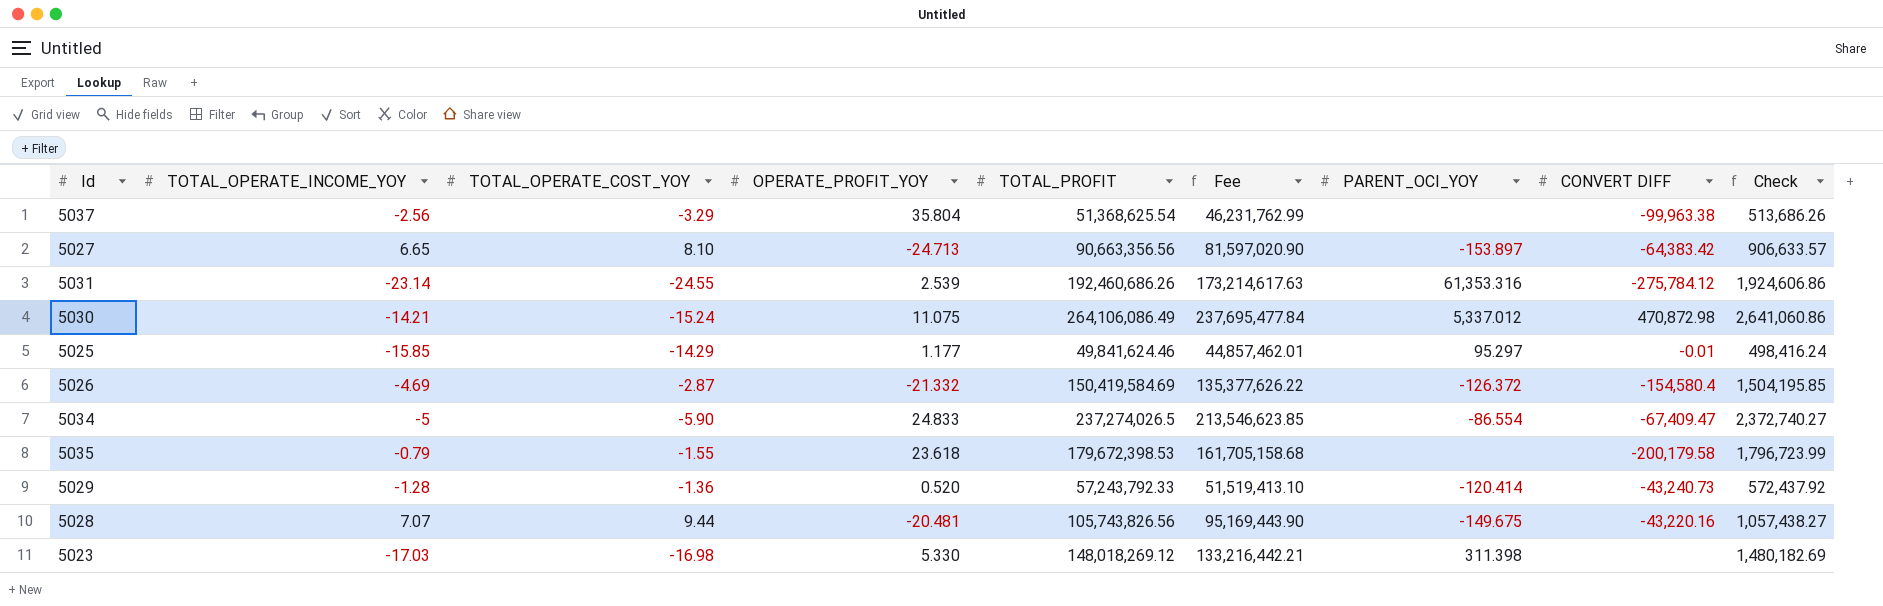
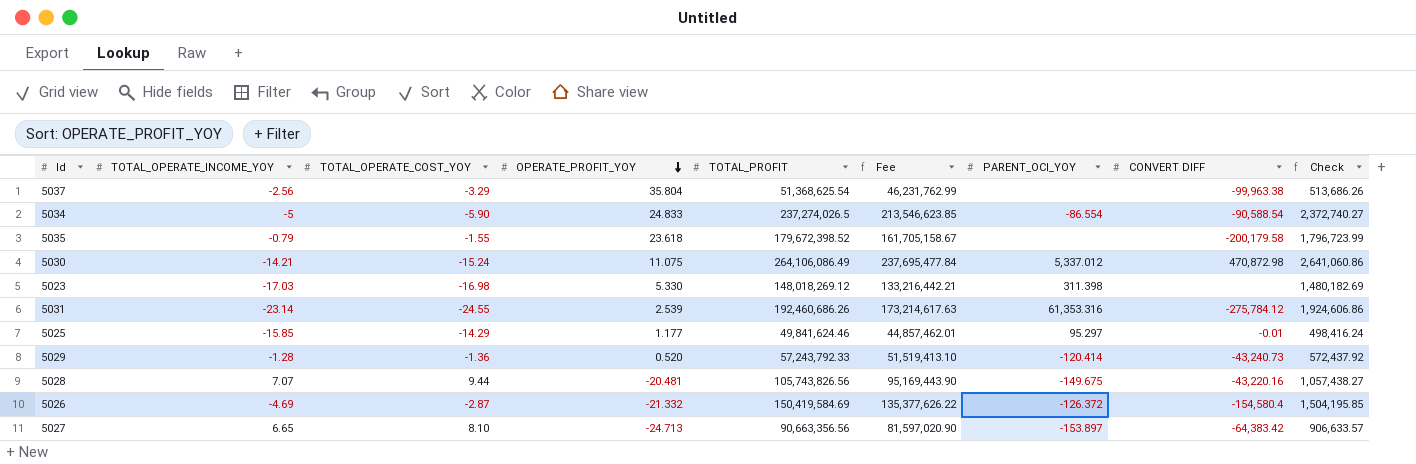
row order: none -> OPERATE_PROFIT_YOY descending
5034 | CONVERT DIFF: -67,409.47 -> -90,588.54
5035 | TOTAL_PROFIT: 179,672,398.53 -> 179,672,398.52
5035 | Fee: 161,705,158.68 -> 161,705,158.67

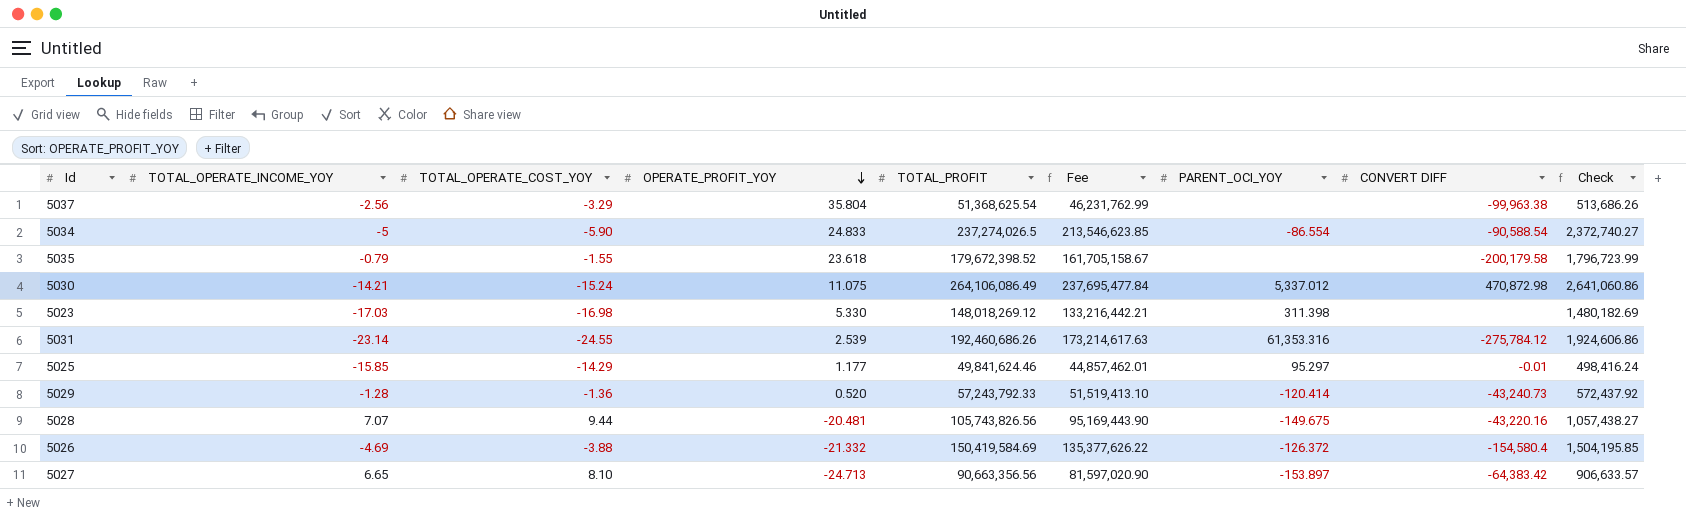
5026 | TOTAL_OPERATE_COST_YOY: -2.87 -> -3.88

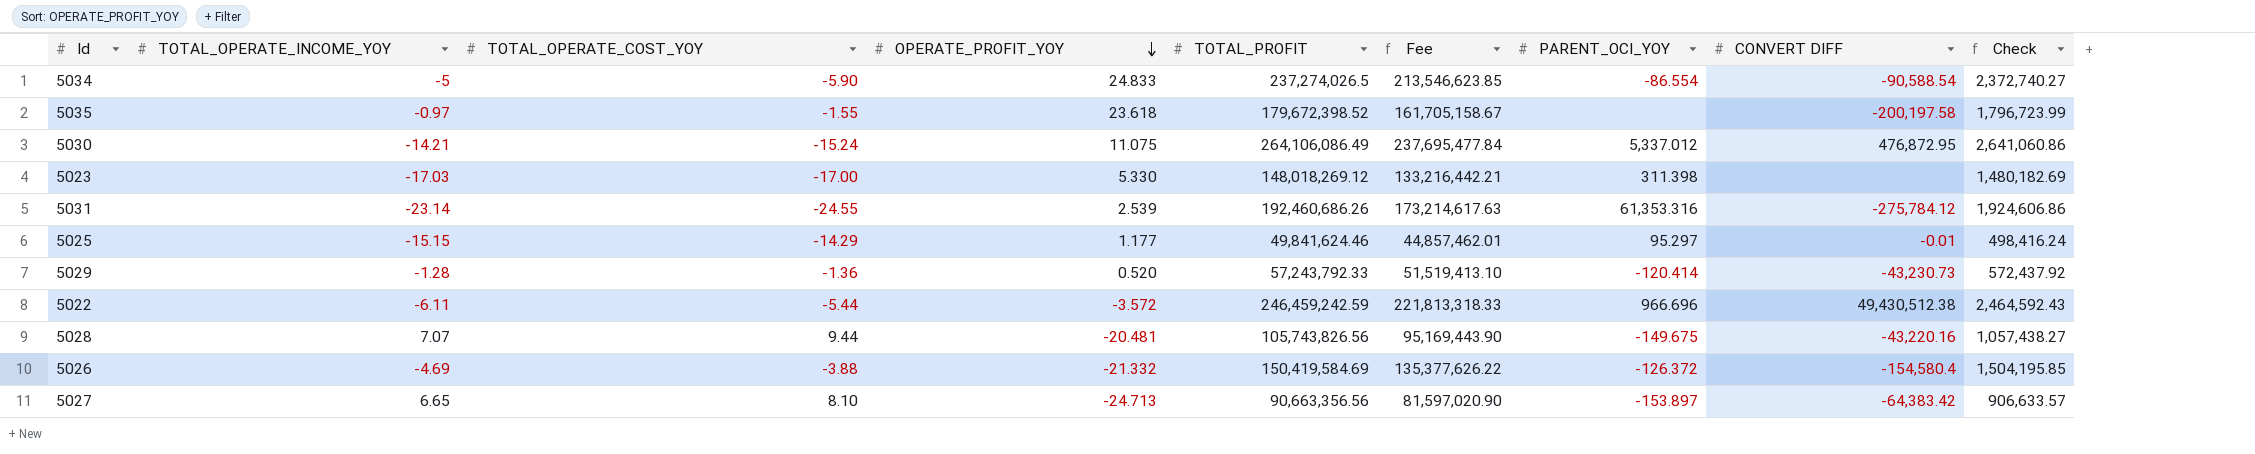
row 5037: -2.56 | -3.29 | 35.804 | 51,368,625.54 | 46,231,762.99 | none | -99,963.38 | 513,686.26 -> none
5035 | TOTAL_OPERATE_INCOME_YOY: -0.79 -> -0.97
5035 | CONVERT DIFF: -200,179.58 -> -200,197.58
5030 | CONVERT DIFF: 470,872.98 -> 476,872.95
5023 | TOTAL_OPERATE_COST_YOY: -16.98 -> -17.00
5025 | TOTAL_OPERATE_INCOME_YOY: -15.85 -> -15.15
5029 | CONVERT DIFF: -43,240.73 -> -43,230.73
row 5022: none -> -6.11 | -5.44 | -3.572 | 246,459,242.59 | 221,813,318.33 | 966.696 | 49,430,512.38 | 2,464,592.43

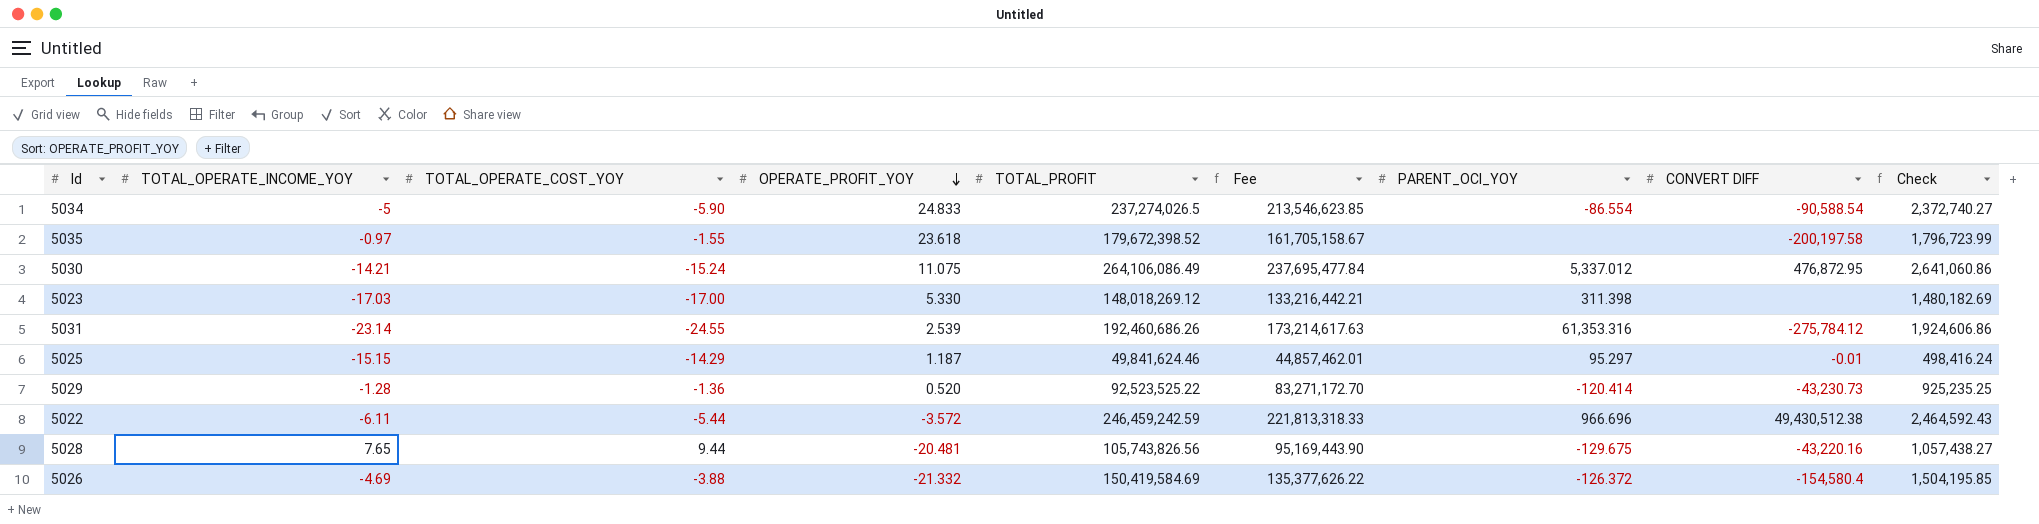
row 5027: 6.65 | 8.10 | -24.713 | 90,663,356.56 | 81,597,020.90 | -153.897 | -64,383.42 | 906,633.57 -> none
5025 | OPERATE_PROFIT_YOY: 1.177 -> 1.187
5029 | TOTAL_PROFIT: 57,243,792.33 -> 92,523,525.22
5029 | Fee: 51,519,413.10 -> 83,271,172.70
5029 | Check: 572,437.92 -> 925,235.25
5028 | TOTAL_OPERATE_INCOME_YOY: 7.07 -> 7.65
5028 | PARENT_OCI_YOY: -149.675 -> -129.675

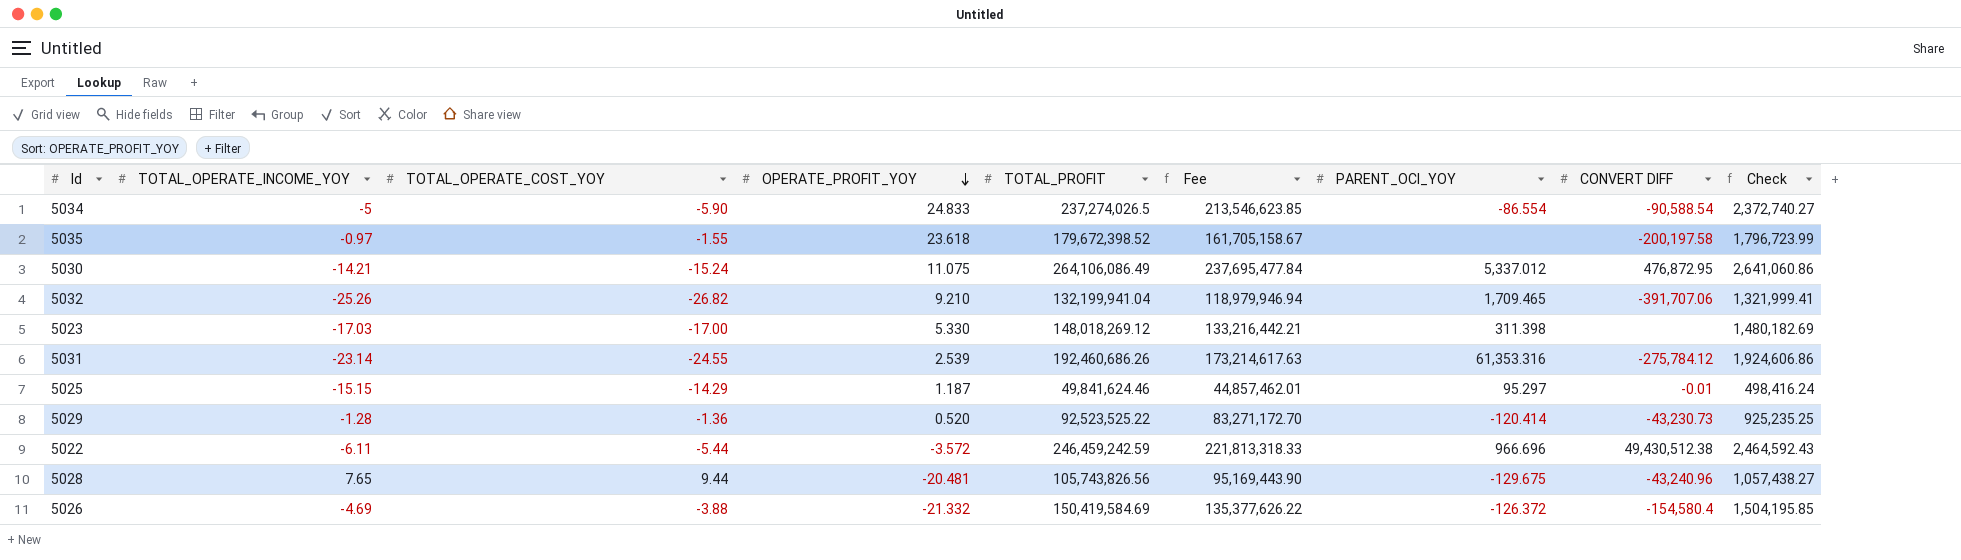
row 5032: none -> -25.26 | -26.82 | 9.210 | 132,199,941.04 | 118,979,946.94 | 1,709.465 | -391,707.06 | 1,321,999.41
5028 | CONVERT DIFF: -43,220.16 -> -43,240.96

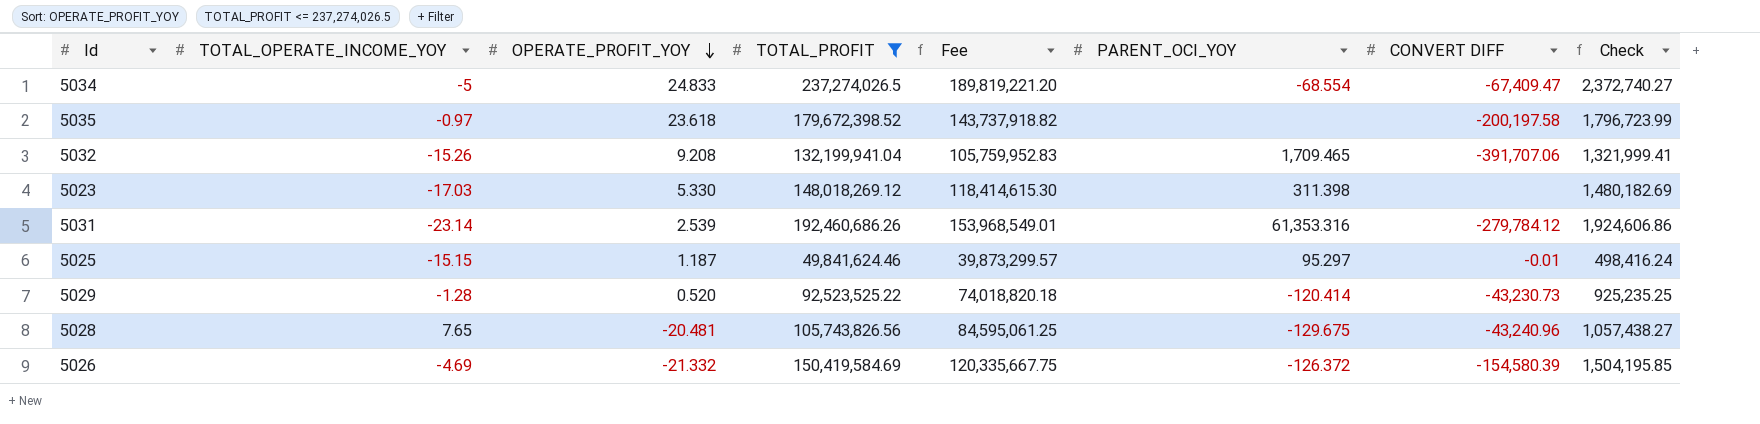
filter: none -> TOTAL_PROFIT <= 237,274,026.5
column TOTAL_OPERATE_COST_YOY | position: 3 -> none
column Fee | formula: [TOTAL_PROFIT] * 0.9 -> [TOTAL_PROFIT] * 0.8
5034 | PARENT_OCI_YOY: -86.554 -> -68.554
5034 | CONVERT DIFF: -90,588.54 -> -67,409.47
5032 | TOTAL_OPERATE_INCOME_YOY: -25.26 -> -15.26
5032 | OPERATE_PROFIT_YOY: 9.210 -> 9.208
5031 | CONVERT DIFF: -275,784.12 -> -279,784.12
5026 | CONVERT DIFF: -154,580.4 -> -154,580.39

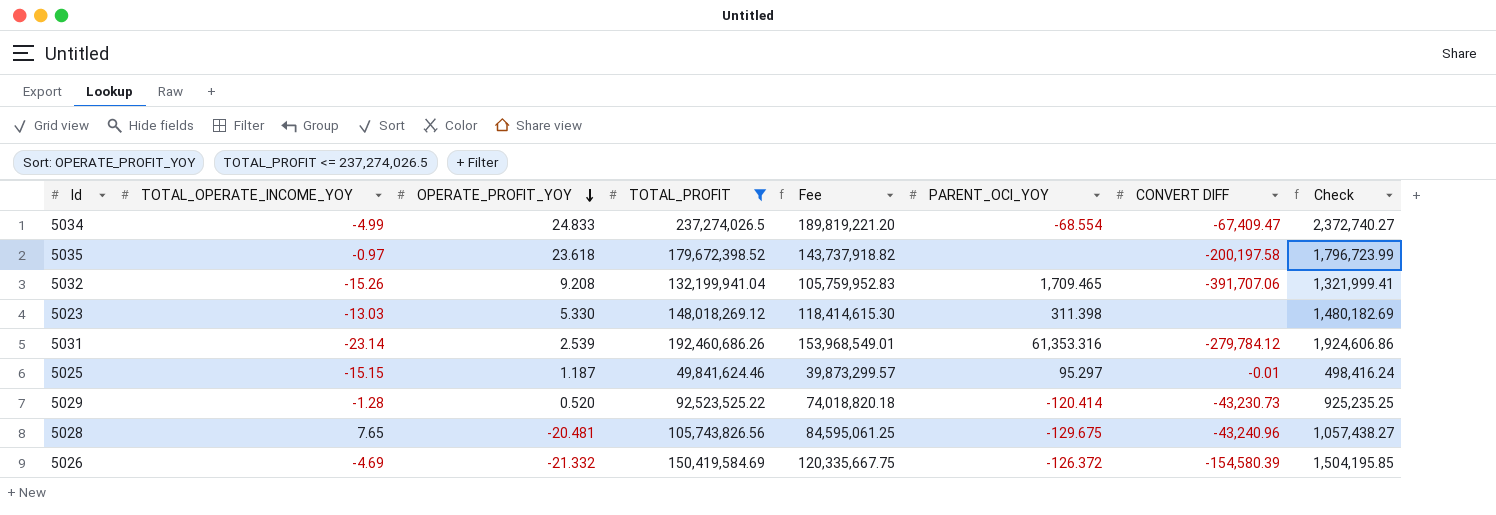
5034 | TOTAL_OPERATE_INCOME_YOY: -5 -> -4.99
5023 | TOTAL_OPERATE_INCOME_YOY: -17.03 -> -13.03

